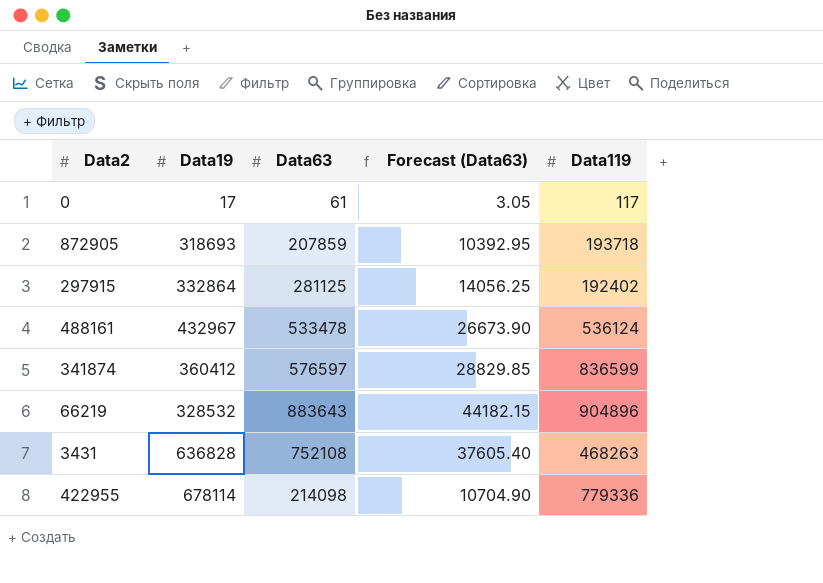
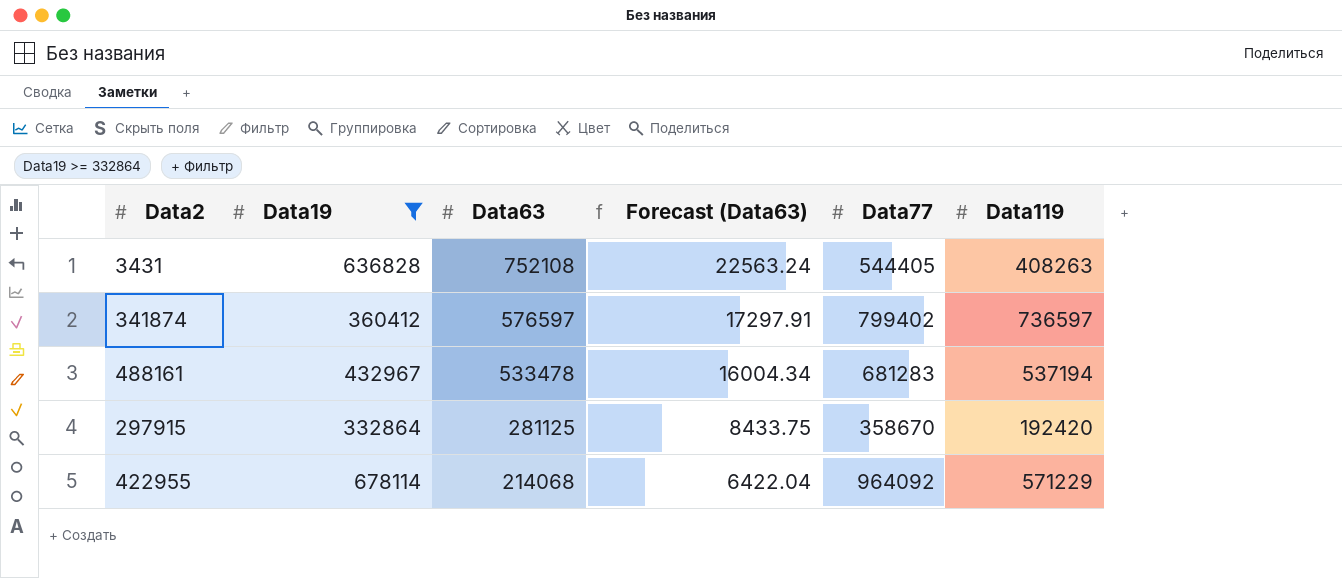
filter: none -> Data19 >= 332864
row order: none -> Data63 descending
column Forecast (Data63) | formula: [Data63] * 0.05 -> [Data63] * 0.03
column Data77 | position: none -> 5
3431 | Data119: 468263 -> 408263
341874 | Data119: 836599 -> 736597
488161 | Data119: 536124 -> 537194
297915 | Data119: 192402 -> 192420
422955 | Data63: 214098 -> 214068
422955 | Data119: 779336 -> 571229

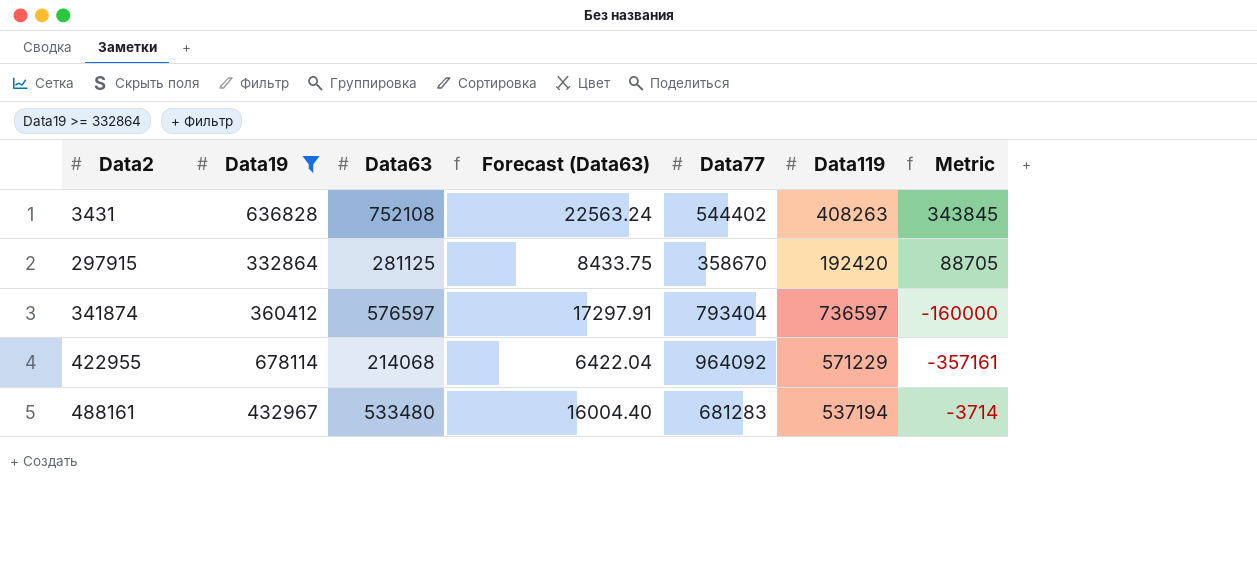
row order: Data63 descending -> Data2 ascending
column Metric | formula: none -> [Data63] - [Data119]
3431 | Data77: 544405 -> 544402
341874 | Data77: 799402 -> 793404
488161 | Data63: 533478 -> 533480
488161 | Forecast (Data63): 16004.34 -> 16004.40

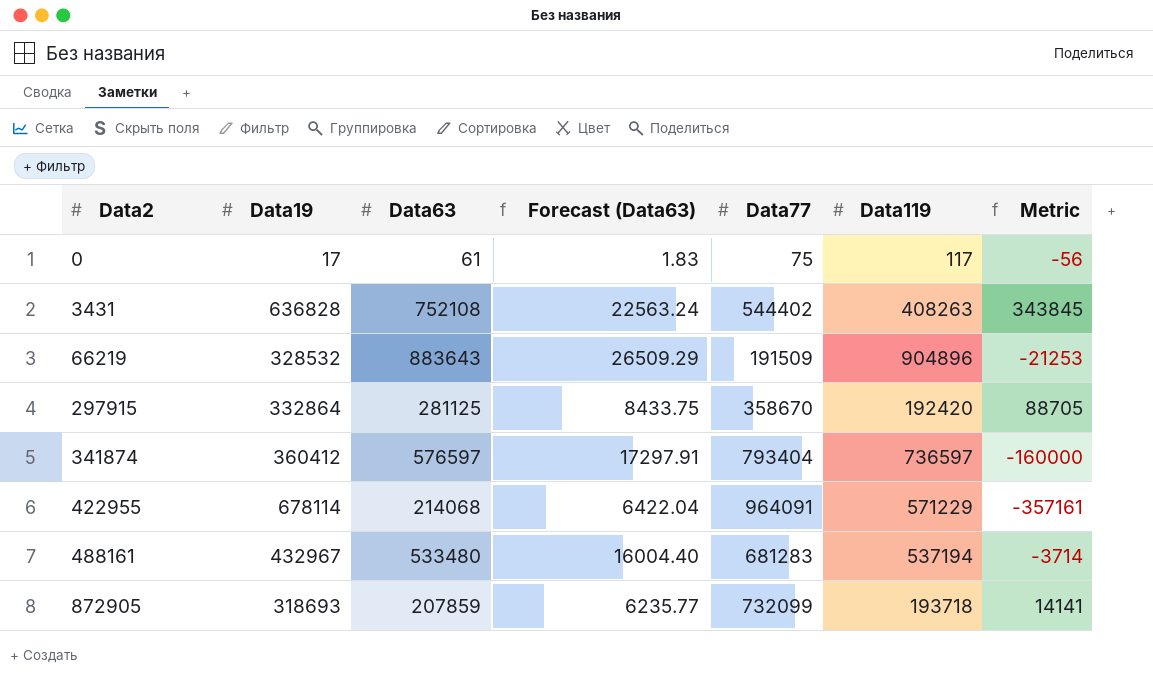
filter: Data19 >= 332864 -> none
422955 | Data77: 964092 -> 964091

